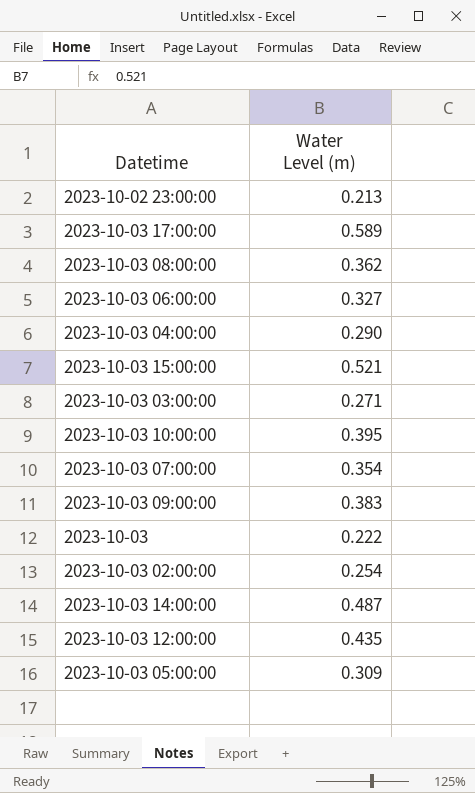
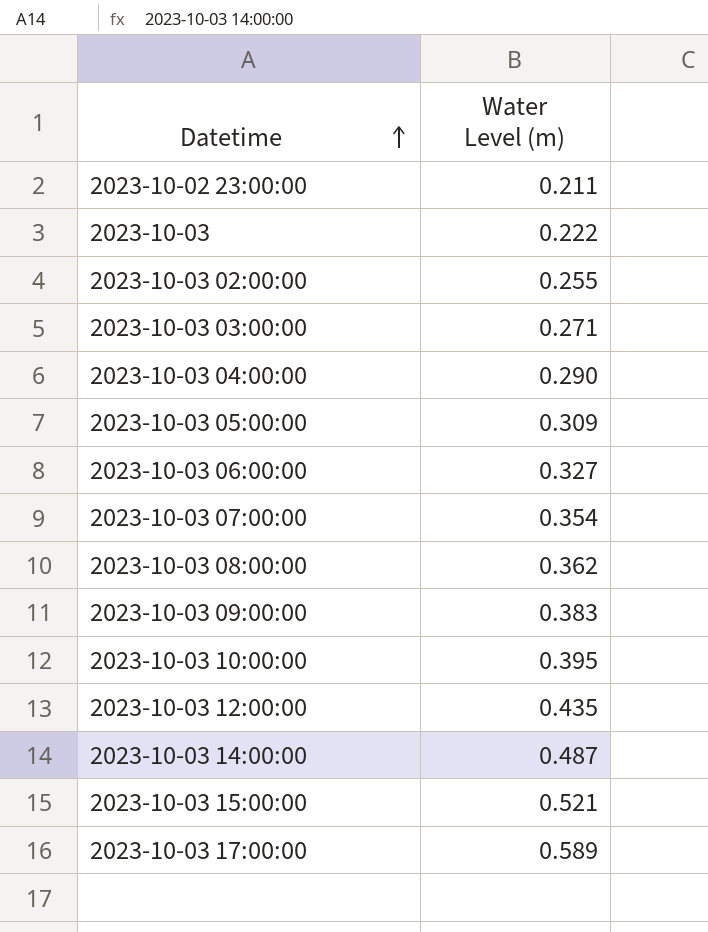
row order: none -> Datetime ascending
2023-10-02 23:00:00 | Water Level (m): 0.213 -> 0.211
2023-10-03 02:00:00 | Water Level (m): 0.254 -> 0.255

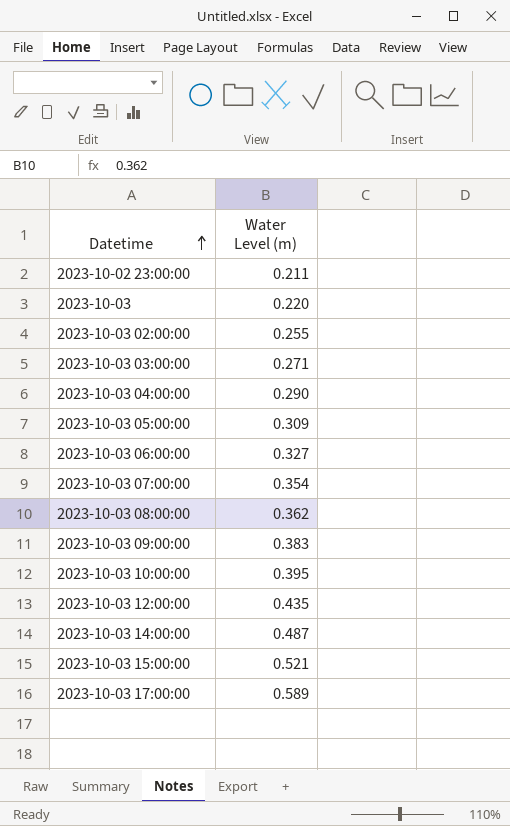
2023-10-03 | Water Level (m): 0.222 -> 0.220

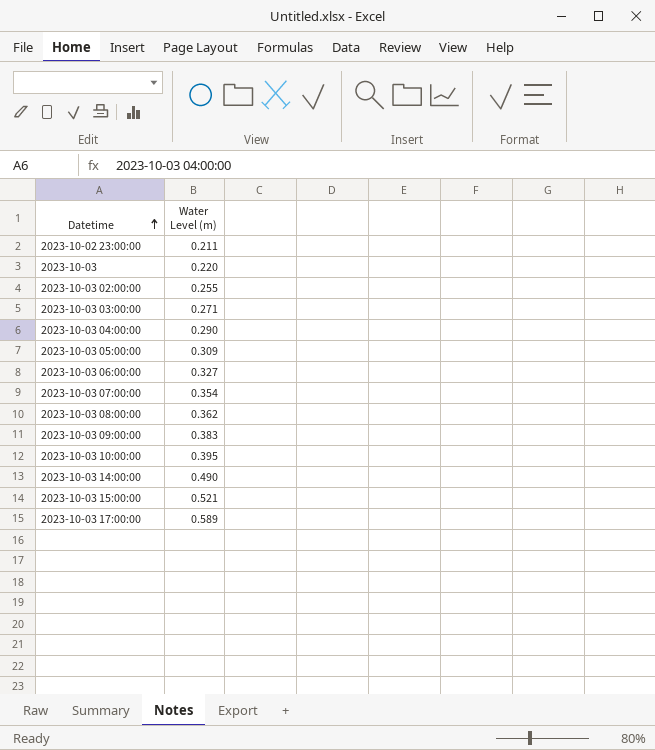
row 2023-10-03 12:00:00: 0.435 -> none
2023-10-03 14:00:00 | Water Level (m): 0.487 -> 0.490

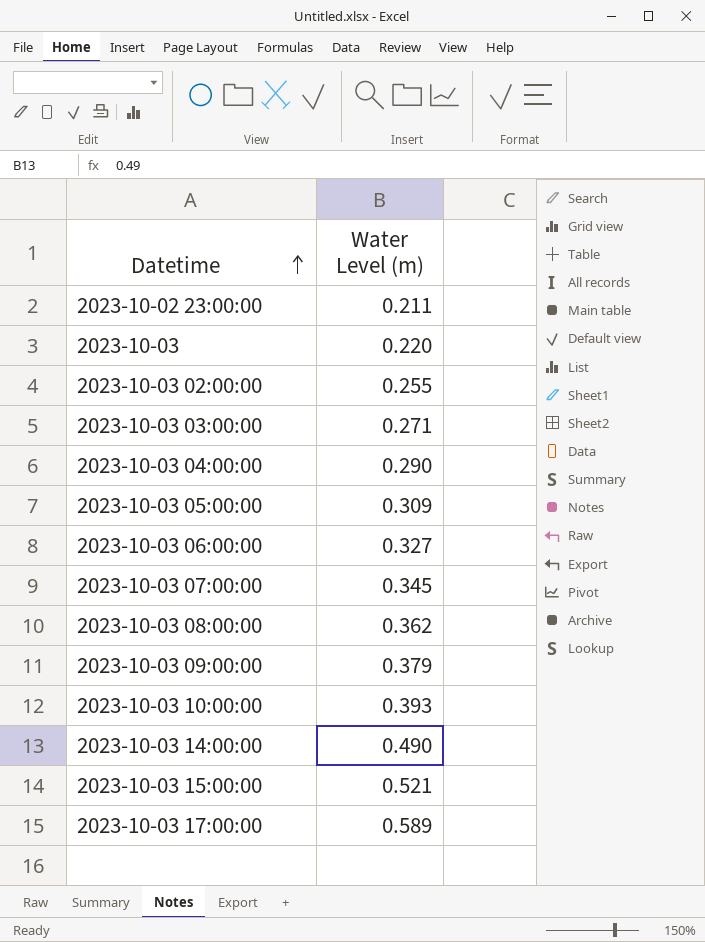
2023-10-03 07:00:00 | Water Level (m): 0.354 -> 0.345
2023-10-03 09:00:00 | Water Level (m): 0.383 -> 0.379
2023-10-03 10:00:00 | Water Level (m): 0.395 -> 0.393

